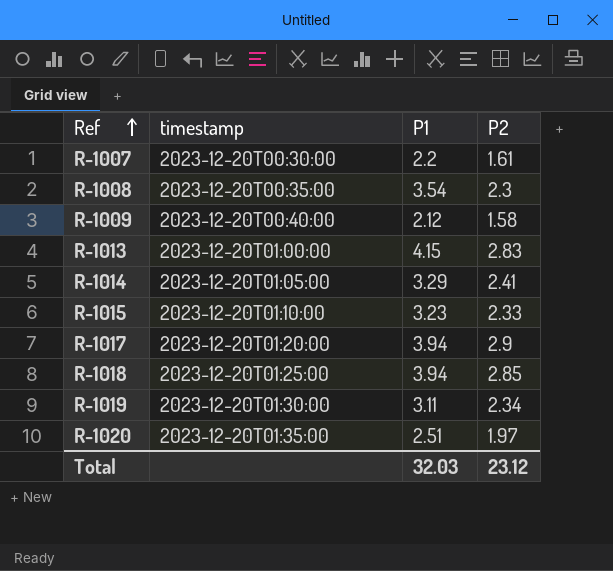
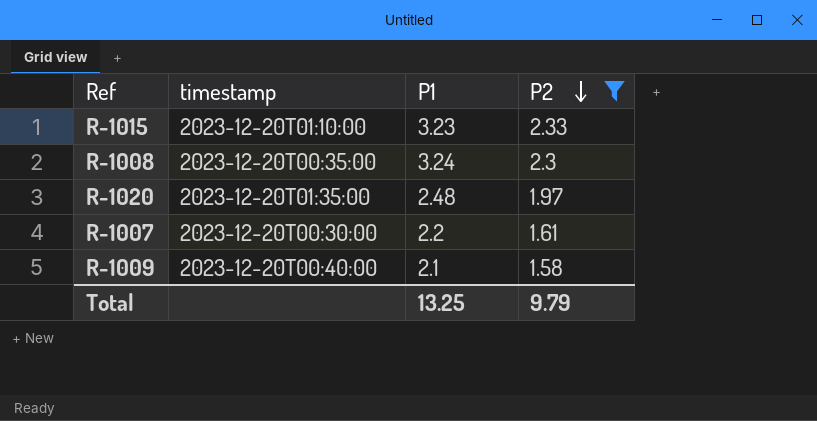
filter: none -> P2 <= 2.33
row order: Ref ascending -> P2 descending
R-1008 | P1: 3.54 -> 3.24
R-1020 | P1: 2.51 -> 2.48
R-1009 | P1: 2.12 -> 2.1
Total | P1: 32.03 -> 13.25
Total | P2: 23.12 -> 9.79

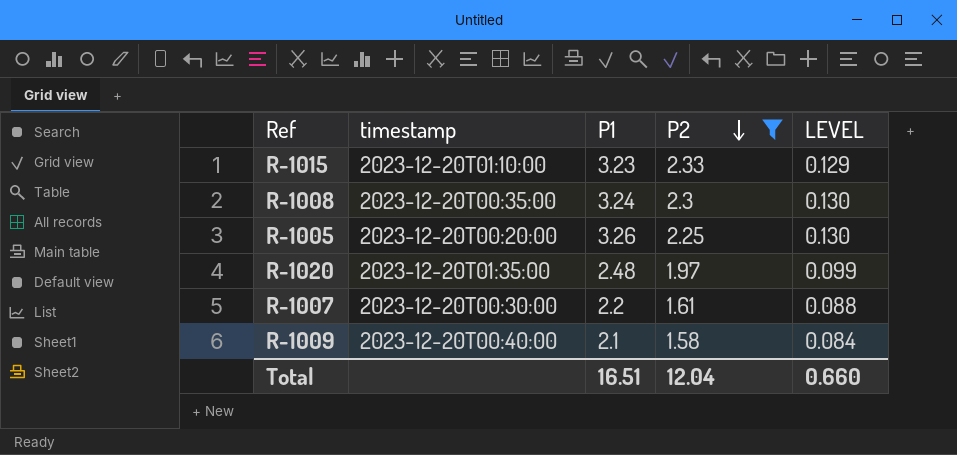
column LEVEL | formula: none -> [P1] * 0.04
row R-1005: none -> 2023-12-20T00:20:00 | 3.26 | 2.25 | 0.130
Total | P1: 13.25 -> 16.51
Total | P2: 9.79 -> 12.04

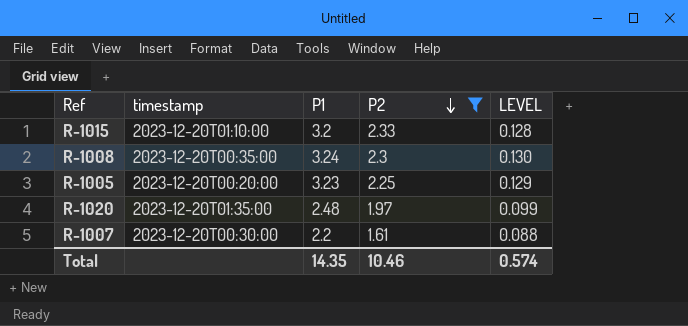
row R-1009: 2023-12-20T00:40:00 | 2.1 | 1.58 | 0.084 -> none
R-1015 | P1: 3.23 -> 3.2
R-1015 | LEVEL: 0.129 -> 0.128
R-1005 | P1: 3.26 -> 3.23
R-1005 | LEVEL: 0.130 -> 0.129
Total | P1: 16.51 -> 14.35
Total | P2: 12.04 -> 10.46
Total | LEVEL: 0.660 -> 0.574

